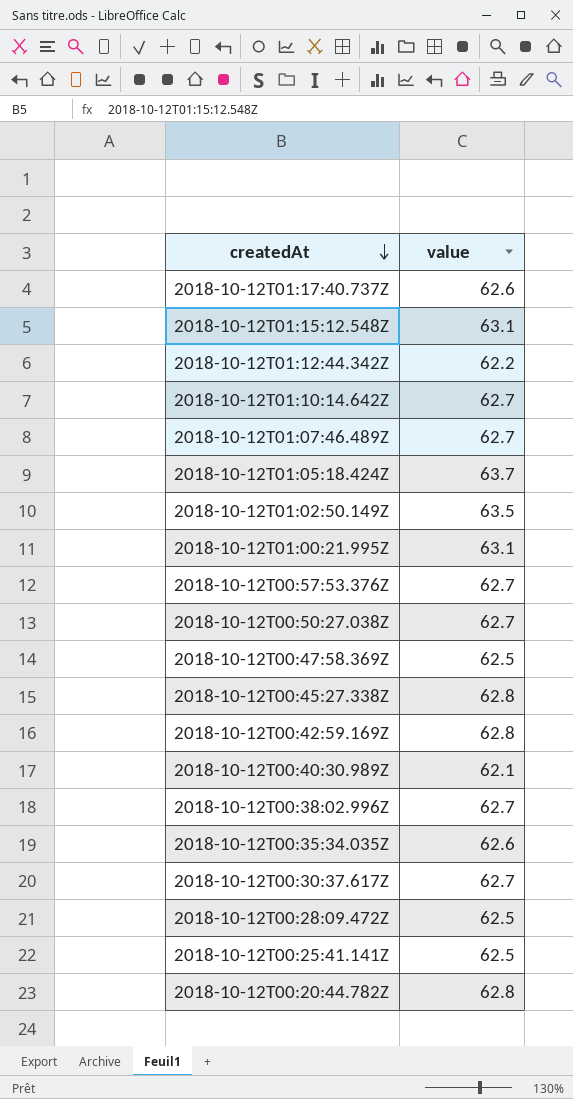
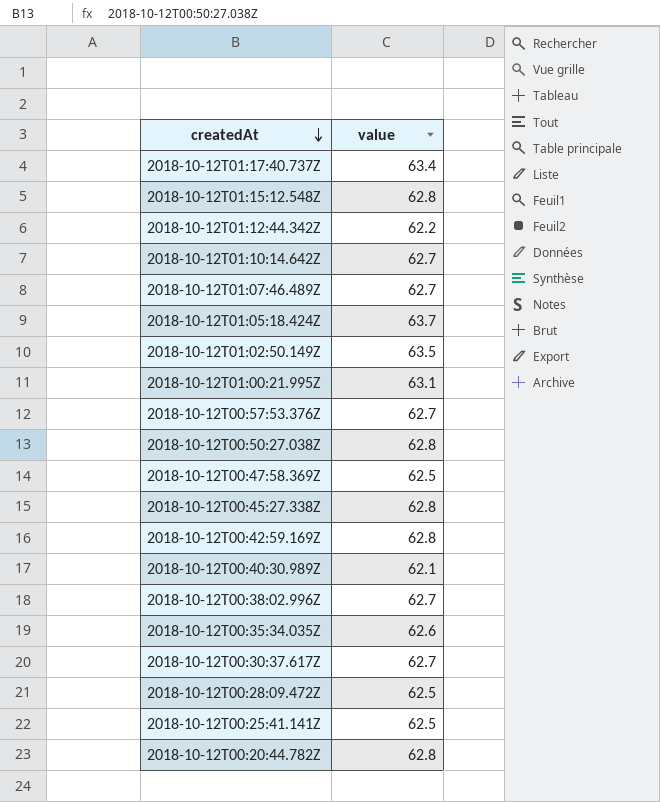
2018-10-12T01:17:40.737Z | value: 62.6 -> 63.4
2018-10-12T01:15:12.548Z | value: 63.1 -> 62.8
2018-10-12T00:50:27.038Z | value: 62.7 -> 62.8

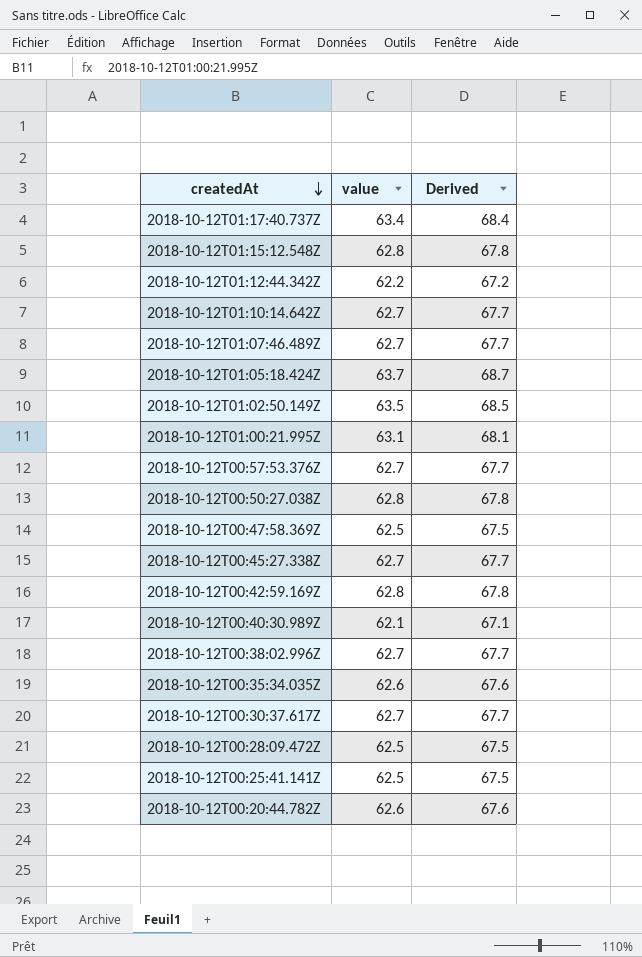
column Derived | formula: none -> [value] + 5
2018-10-12T00:45:27.338Z | value: 62.8 -> 62.7
2018-10-12T00:20:44.782Z | value: 62.8 -> 62.6

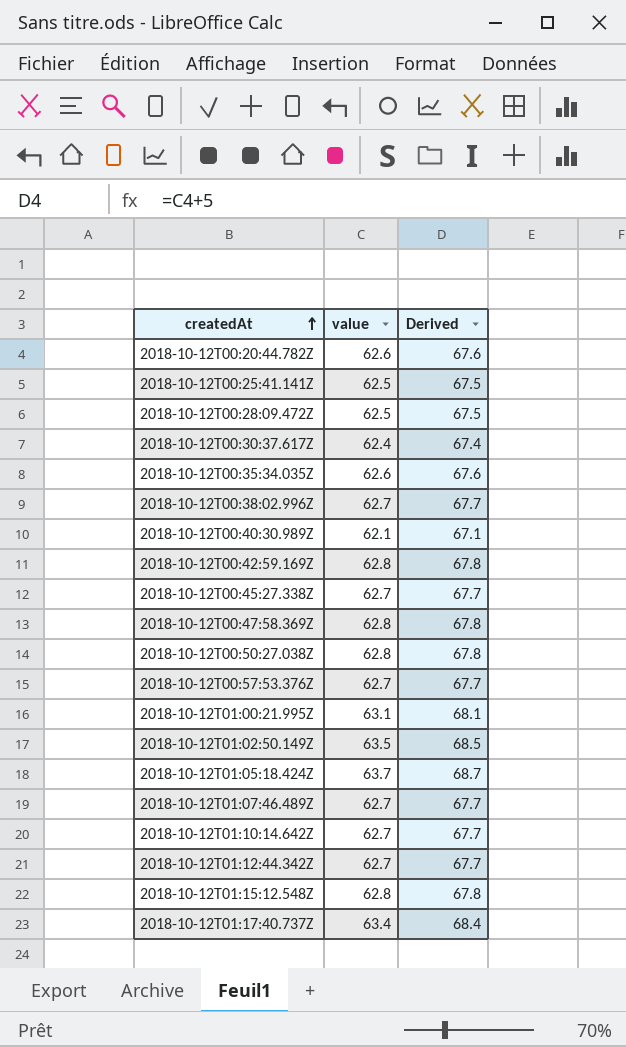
row order: createdAt descending -> createdAt ascending
2018-10-12T00:30:37.617Z | value: 62.7 -> 62.4
2018-10-12T00:30:37.617Z | Derived: 67.7 -> 67.4
2018-10-12T00:47:58.369Z | value: 62.5 -> 62.8
2018-10-12T00:47:58.369Z | Derived: 67.5 -> 67.8
2018-10-12T01:12:44.342Z | value: 62.2 -> 62.7
2018-10-12T01:12:44.342Z | Derived: 67.2 -> 67.7

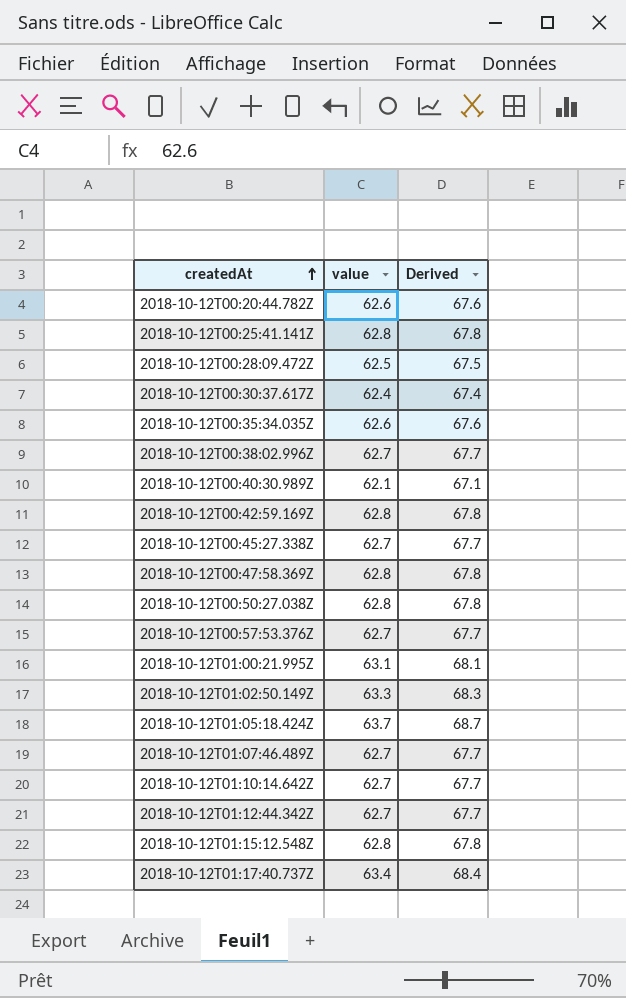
2018-10-12T00:25:41.141Z | value: 62.5 -> 62.8
2018-10-12T00:25:41.141Z | Derived: 67.5 -> 67.8
2018-10-12T01:02:50.149Z | value: 63.5 -> 63.3
2018-10-12T01:02:50.149Z | Derived: 68.5 -> 68.3

